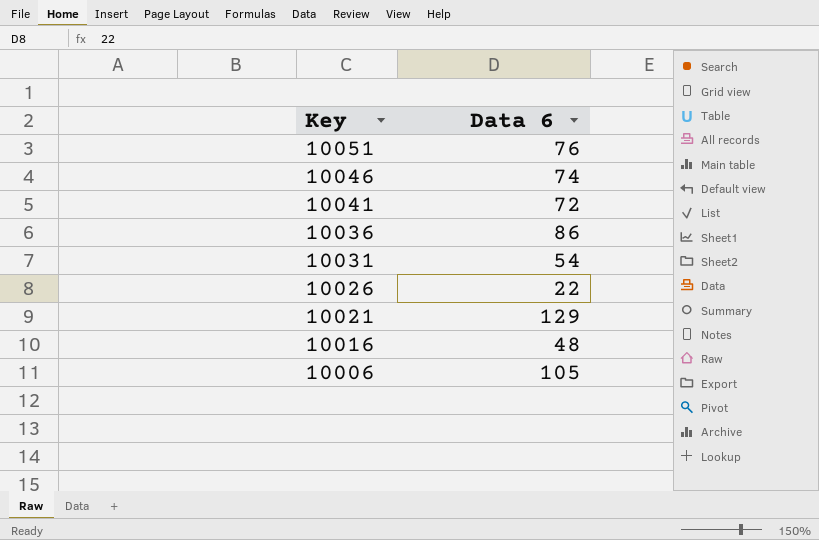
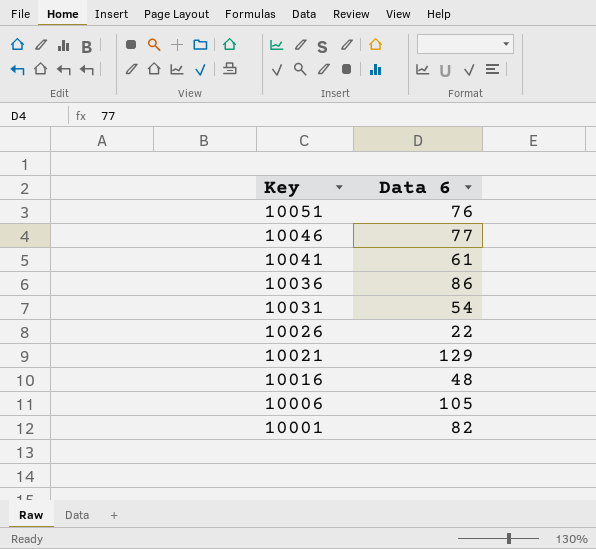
10046 | Data 6: 74 -> 77
10041 | Data 6: 72 -> 61
row 10001: none -> 82

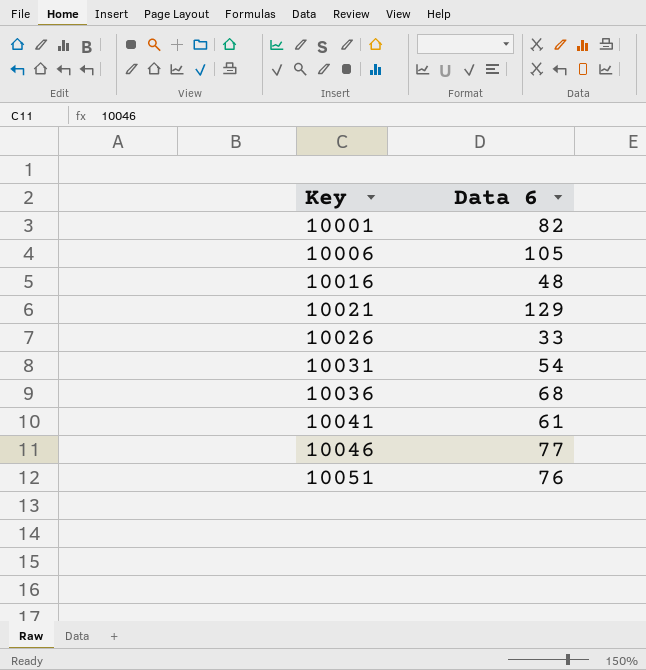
row order: Key descending -> Key ascending
10026 | Data 6: 22 -> 33
10036 | Data 6: 86 -> 68

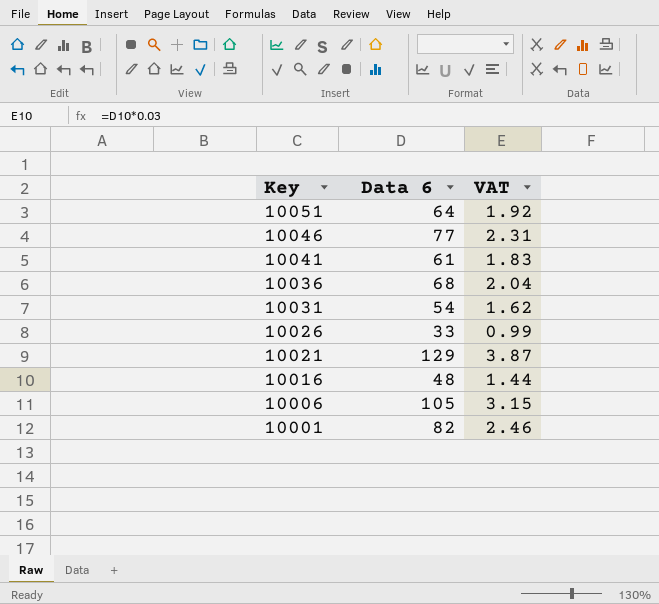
row order: Key ascending -> Key descending
column VAT | formula: none -> [Data 6] * 0.03
10051 | Data 6: 76 -> 64

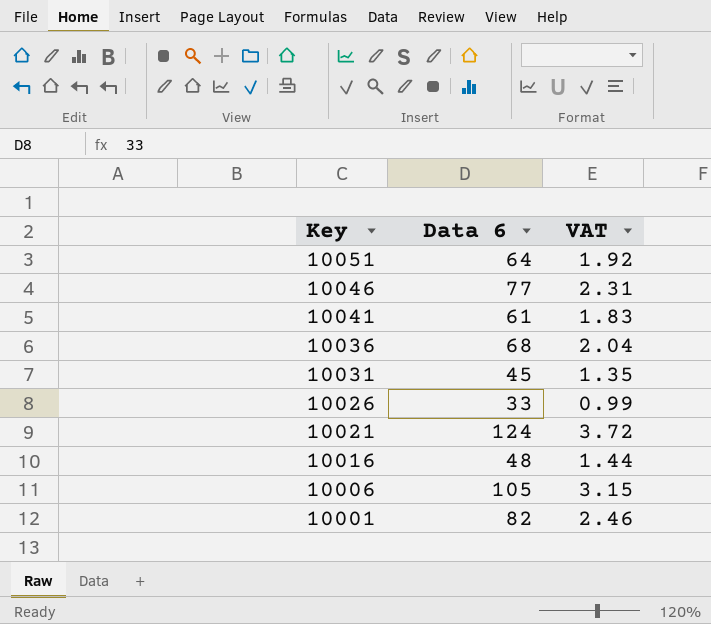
10031 | Data 6: 54 -> 45
10031 | VAT: 1.62 -> 1.35
10021 | Data 6: 129 -> 124
10021 | VAT: 3.87 -> 3.72

